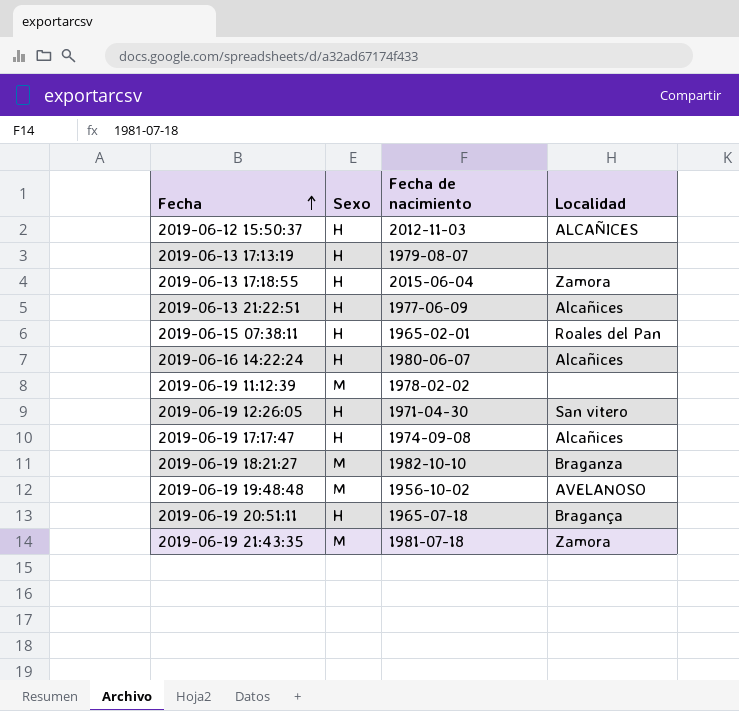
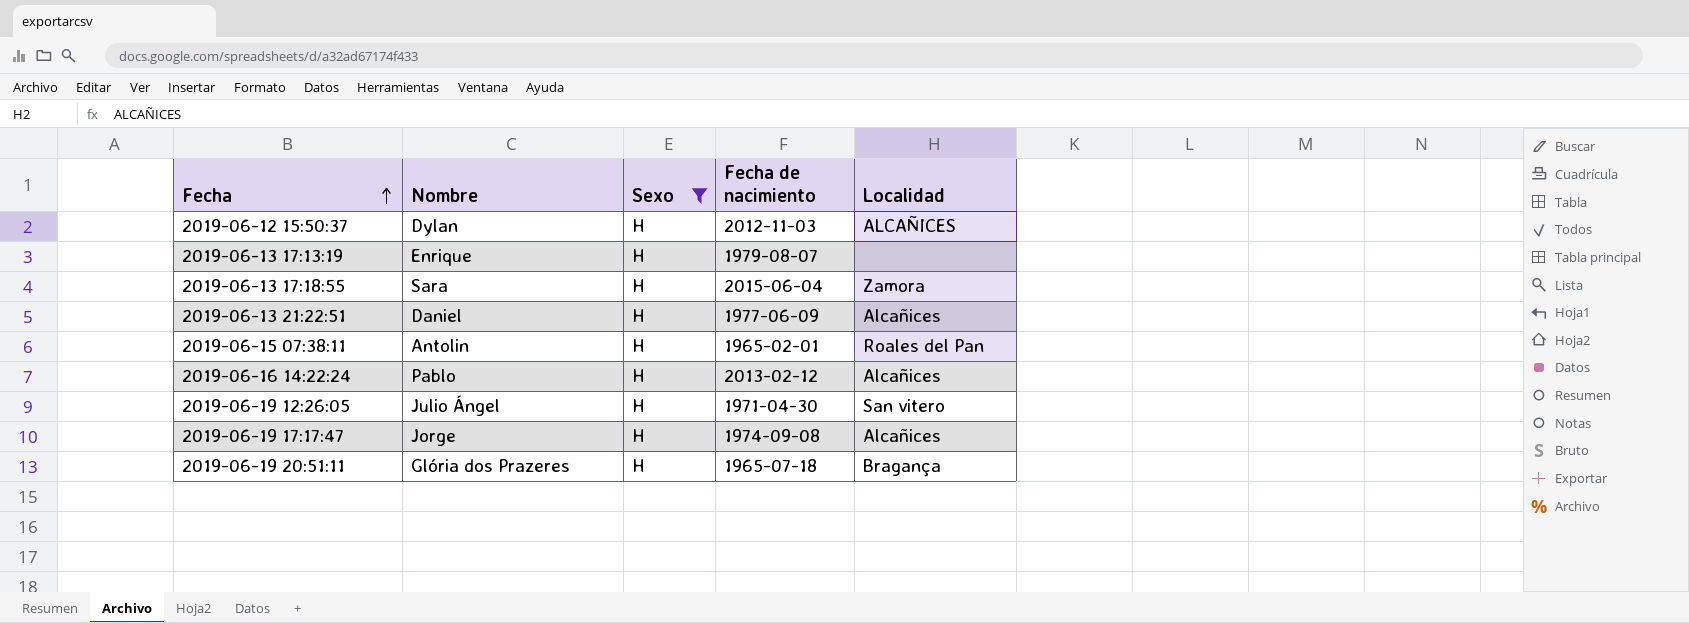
filter: none -> Sexo = H
column Nombre | position: none -> 2
2019-06-16 14:22:24 | Fecha de nacimiento: 1980-06-07 -> 2013-02-12

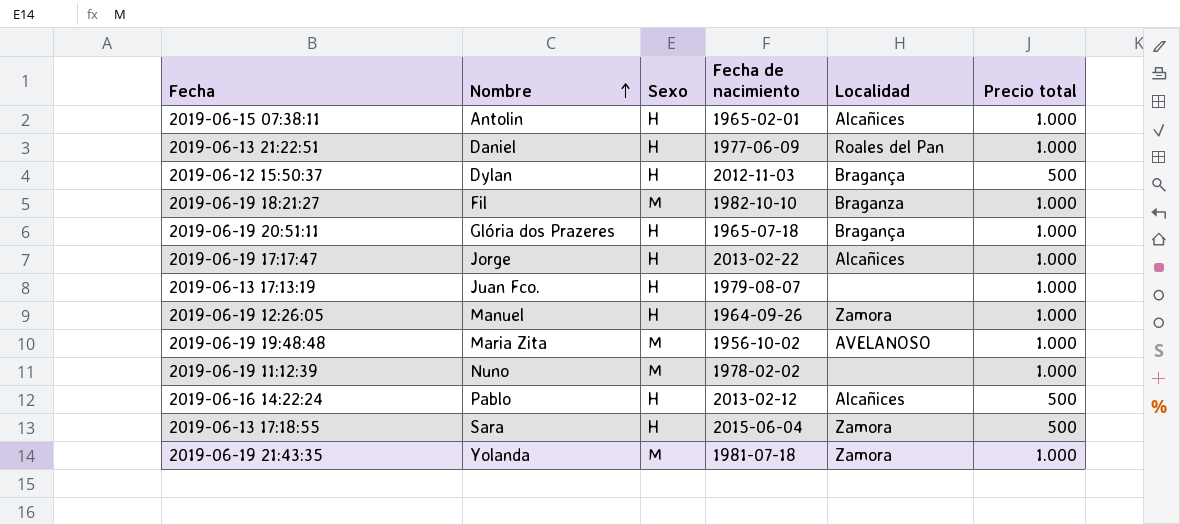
filter: Sexo = H -> none
row order: Fecha ascending -> Nombre ascending
column Precio total | position: none -> 6
2019-06-15 07:38:11 | Localidad: Roales del Pan -> Alcañices
2019-06-13 21:22:51 | Localidad: Alcañices -> Roales del Pan
2019-06-12 15:50:37 | Localidad: ALCAÑICES -> Bragança
2019-06-19 17:17:47 | Fecha de nacimiento: 1974-09-08 -> 2013-02-22
2019-06-13 17:13:19 | Nombre: Enrique -> Juan Fco.
2019-06-19 12:26:05 | Nombre: Julio Ángel -> Manuel
2019-06-19 12:26:05 | Fecha de nacimiento: 1971-04-30 -> 1964-09-26
2019-06-19 12:26:05 | Localidad: San vitero -> Zamora

